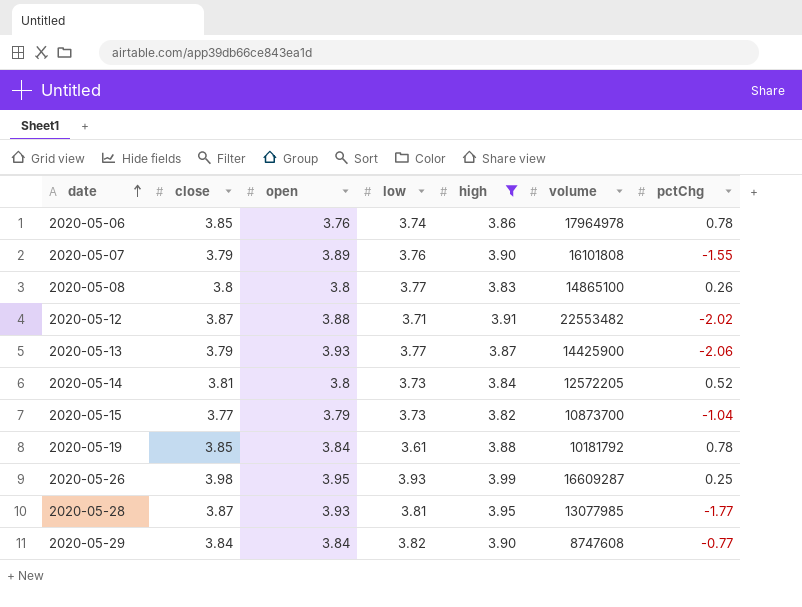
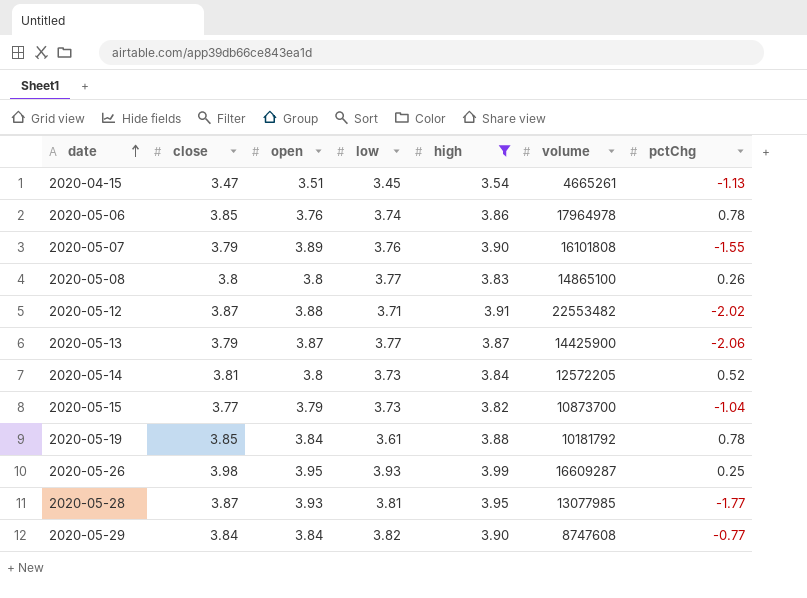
row 2020-04-15: none -> 3.47 | 3.51 | 3.45 | 3.54 | 4665261 | -1.13
2020-05-13 | open: 3.93 -> 3.87

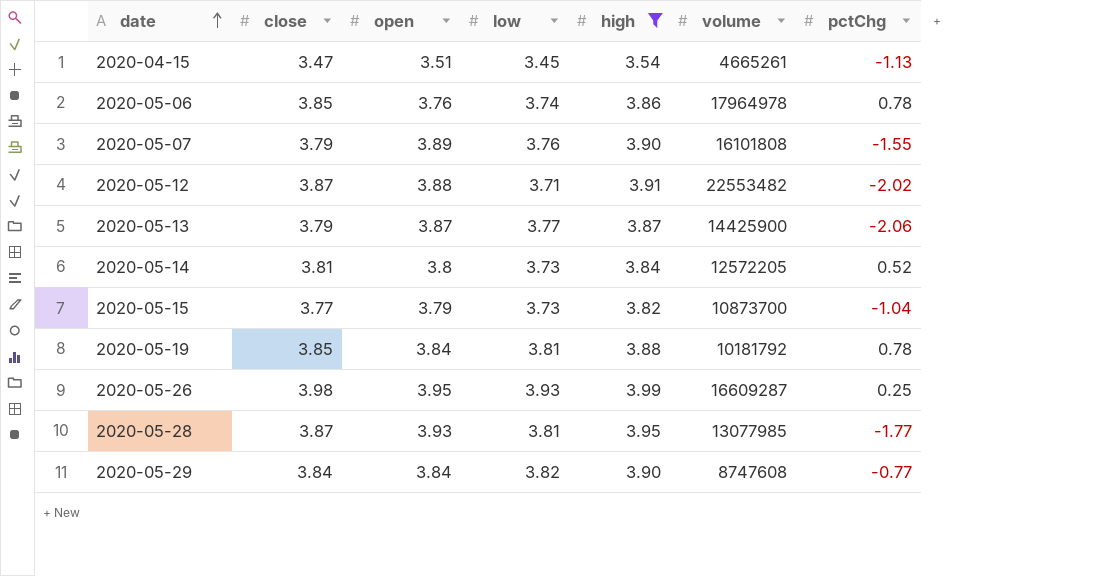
row 2020-05-08: 3.8 | 3.8 | 3.77 | 3.83 | 14865100 | 0.26 -> none
2020-05-19 | low: 3.61 -> 3.81

